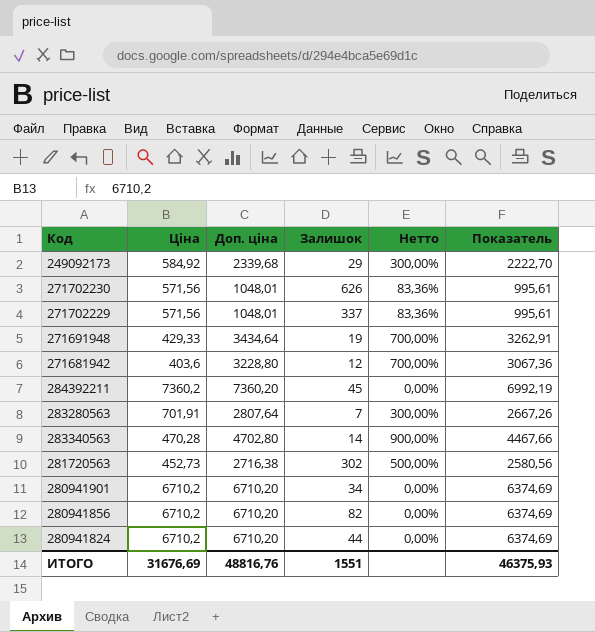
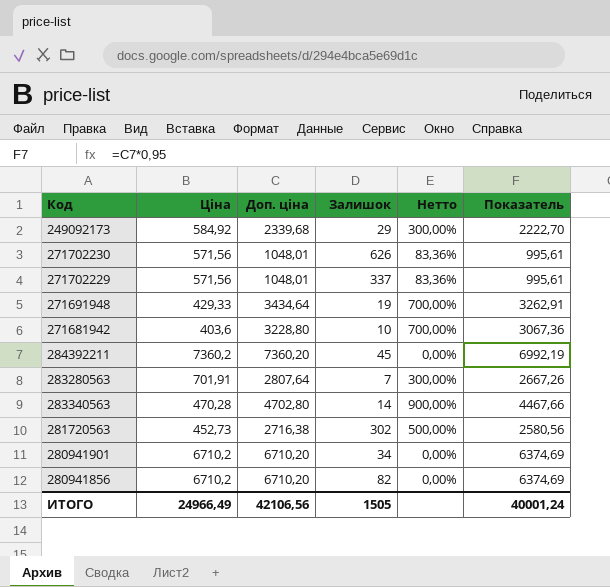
row 280941824: 6710,2 | 6710,20 | 44 | 0,00% | 6374,69 -> none
271681942 | Залишок: 12 -> 10
ИТОГО | Ціна: 31676,69 -> 24966,49
ИТОГО | Доп. ціна: 48816,76 -> 42106,56
ИТОГО | Залишок: 1551 -> 1505
ИТОГО | Показатель: 46375,93 -> 40001,24

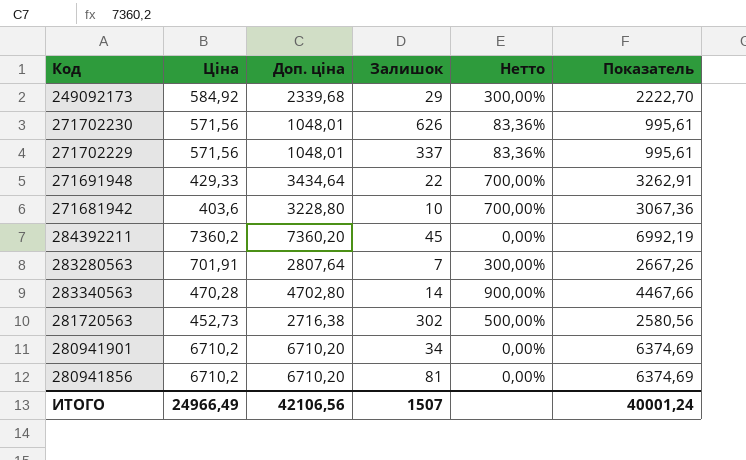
271691948 | Залишок: 19 -> 22
280941856 | Залишок: 82 -> 81
ИТОГО | Залишок: 1505 -> 1507

